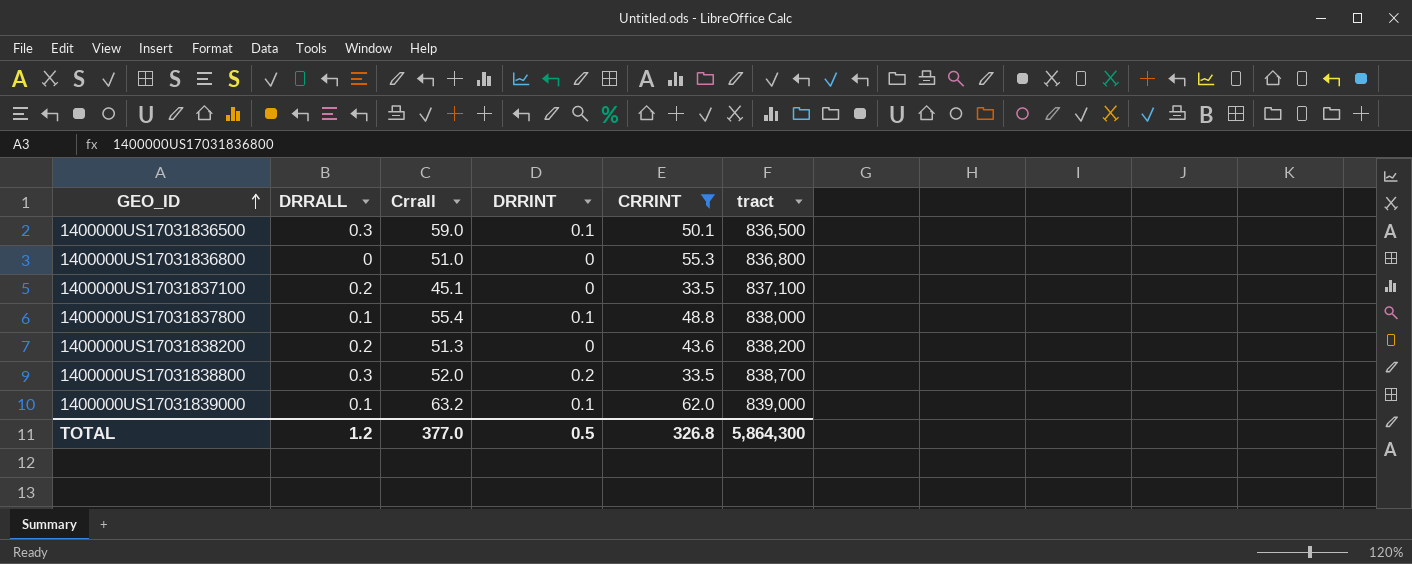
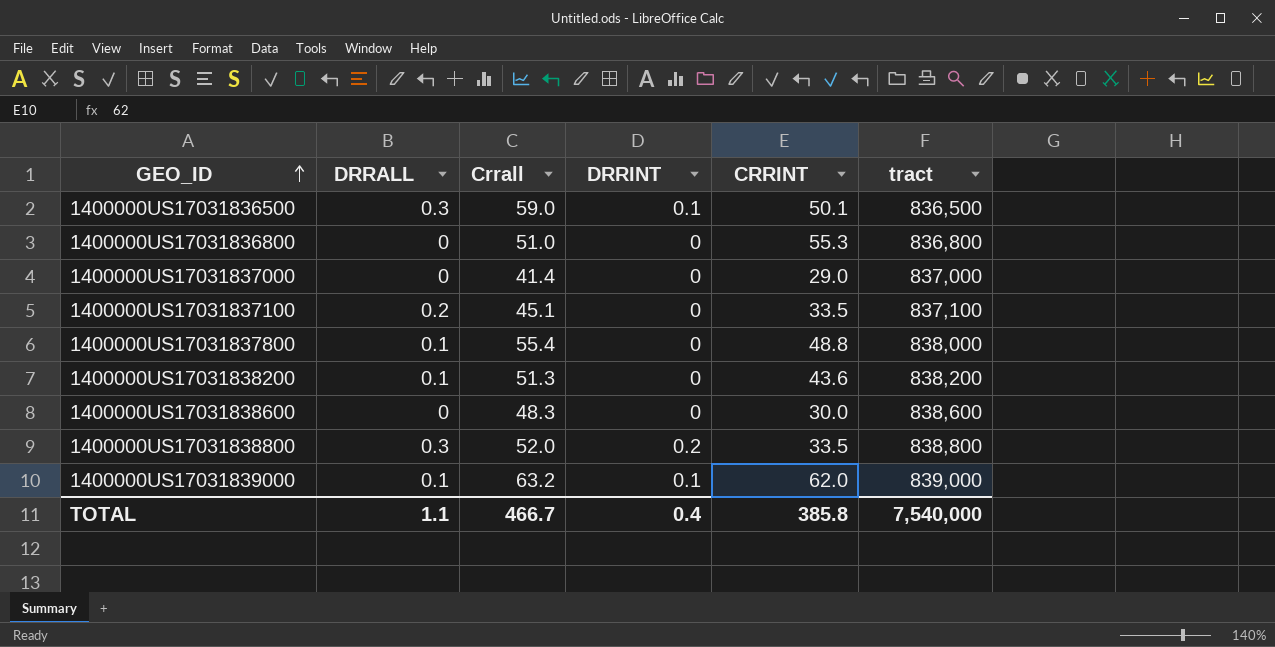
filter: CRRINT >= 33.5 -> none
1400000US17031837800 | DRRINT: 0.1 -> 0
1400000US17031838200 | DRRALL: 0.2 -> 0.1
1400000US17031838800 | tract: 838,700 -> 838,800
TOTAL | DRRALL: 1.2 -> 1.1
TOTAL | Crrall: 377.0 -> 466.7
TOTAL | DRRINT: 0.5 -> 0.4
TOTAL | CRRINT: 326.8 -> 385.8
TOTAL | tract: 5,864,300 -> 7,540,000

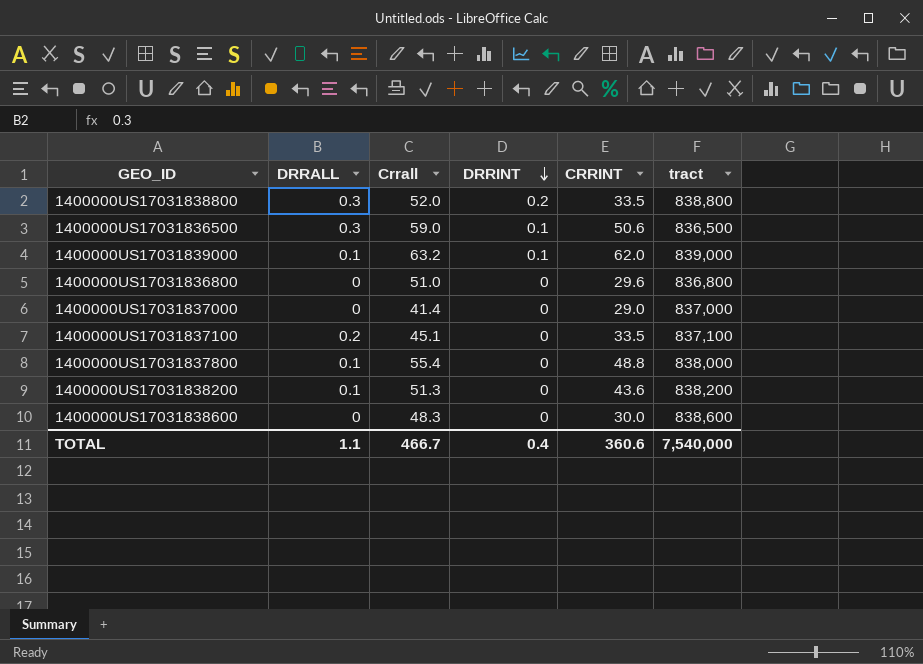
row order: GEO_ID ascending -> DRRINT descending
1400000US17031836500 | CRRINT: 50.1 -> 50.6
1400000US17031836800 | CRRINT: 55.3 -> 29.6
TOTAL | CRRINT: 385.8 -> 360.6

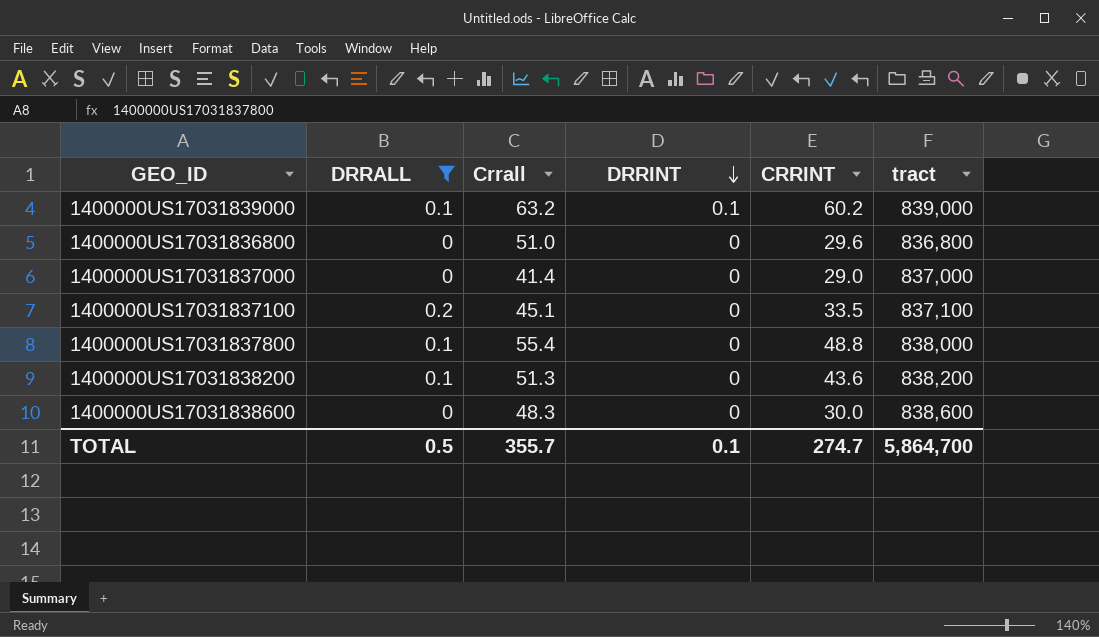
filter: none -> DRRALL != 0.3
1400000US17031839000 | CRRINT: 62.0 -> 60.2
TOTAL | DRRALL: 1.1 -> 0.5
TOTAL | Crrall: 466.7 -> 355.7
TOTAL | DRRINT: 0.4 -> 0.1
TOTAL | CRRINT: 360.6 -> 274.7
TOTAL | tract: 7,540,000 -> 5,864,700

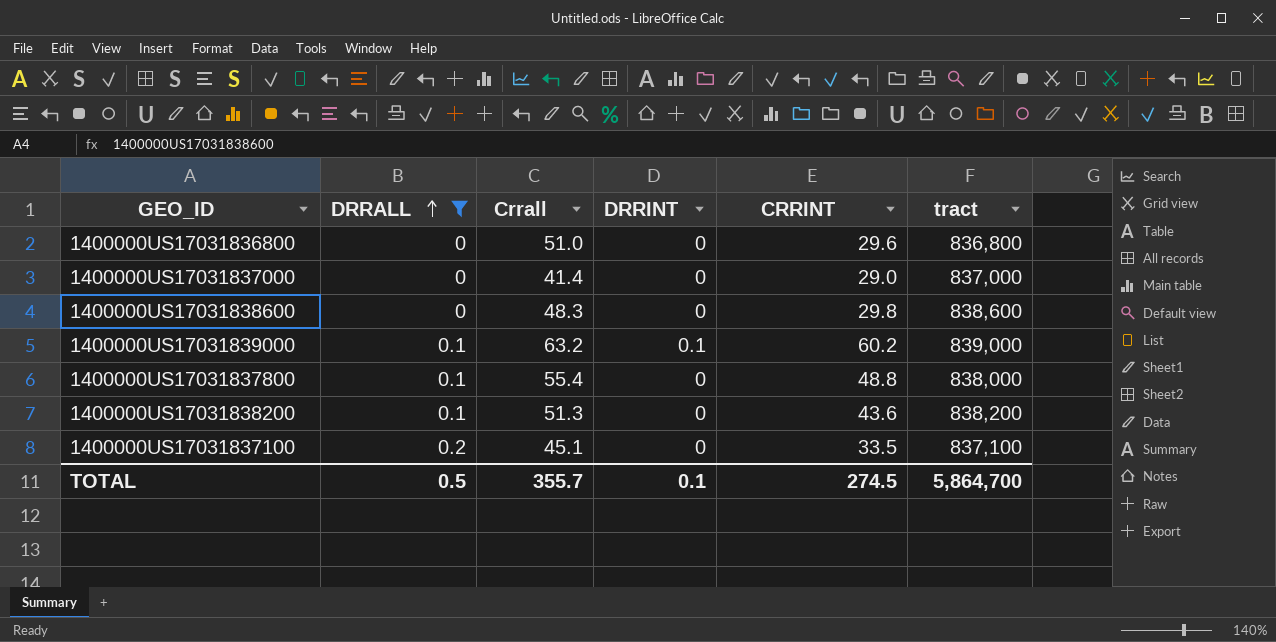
row order: DRRINT descending -> DRRALL ascending
1400000US17031838600 | CRRINT: 30.0 -> 29.8
TOTAL | CRRINT: 274.7 -> 274.5

